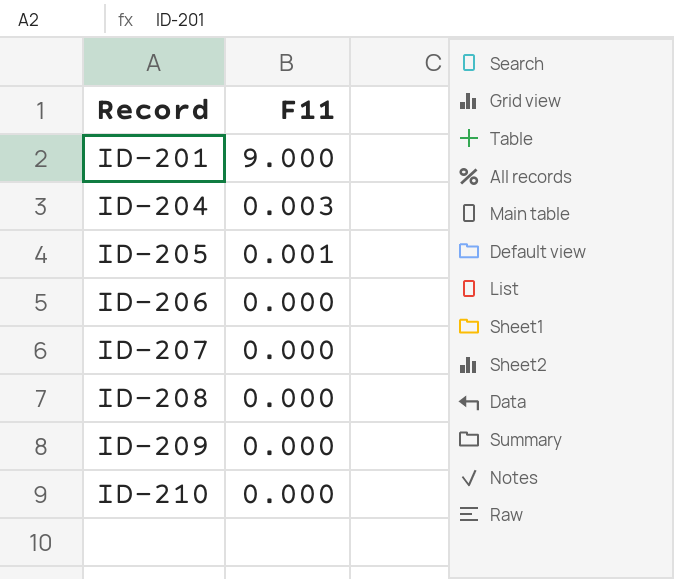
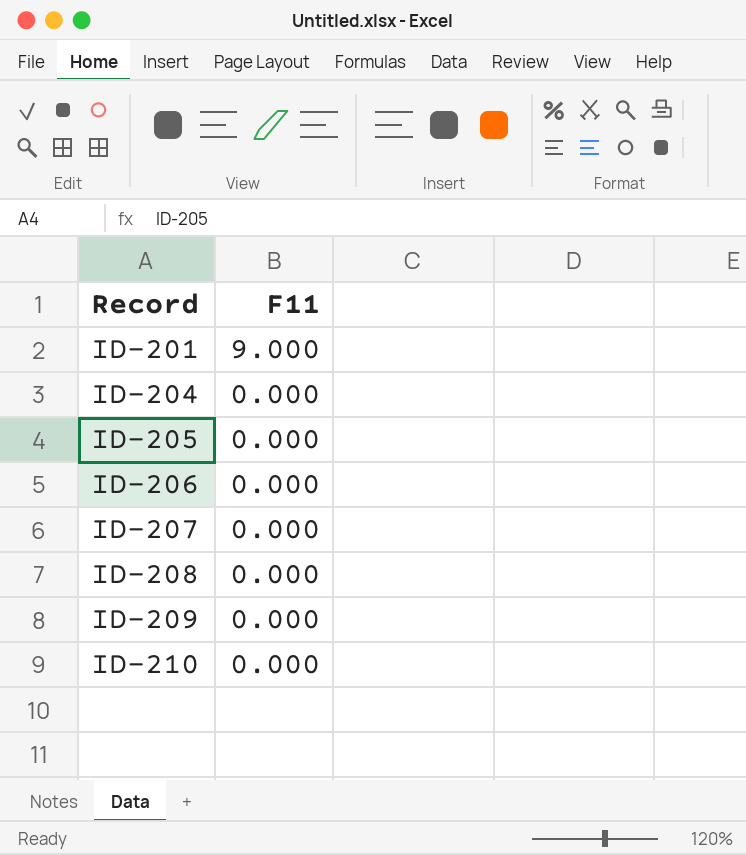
ID-204 | F11: 0.003 -> 0.000
ID-205 | F11: 0.001 -> 0.000

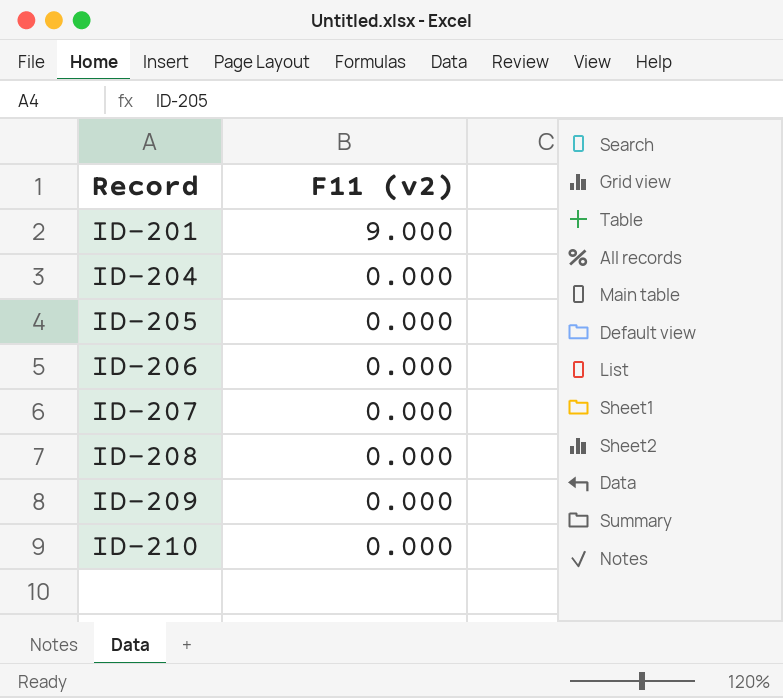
column name: F11 -> F11 (v2)

